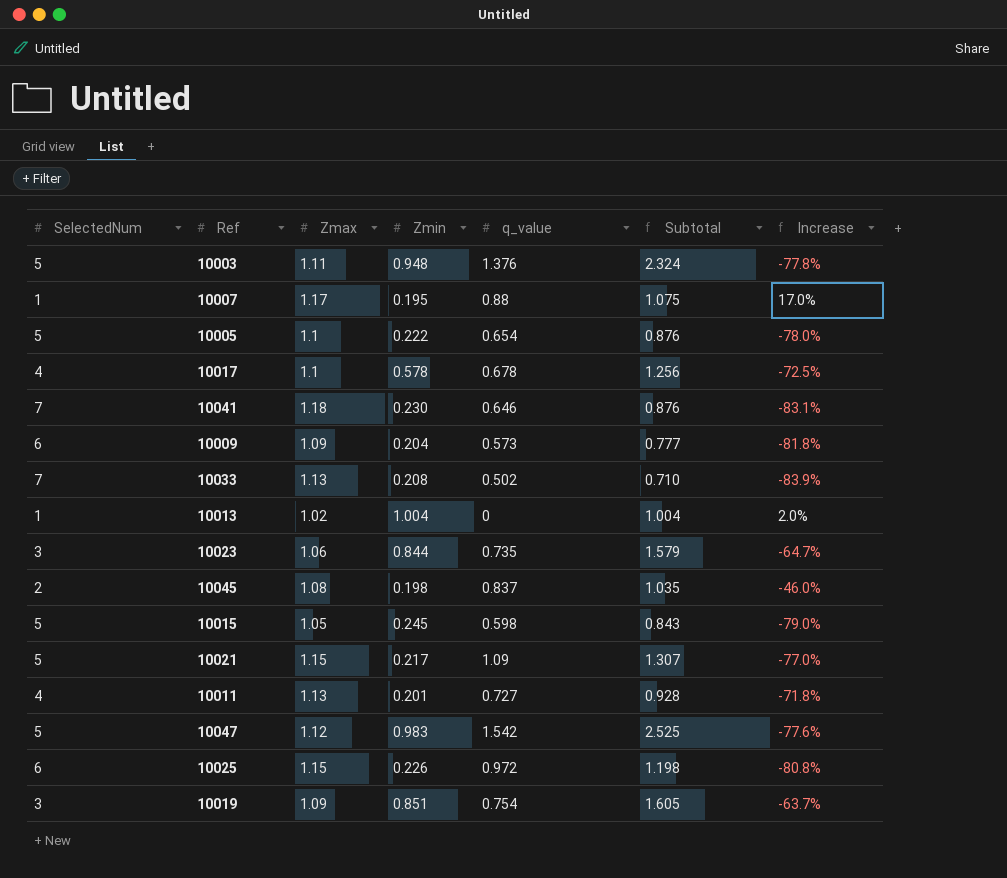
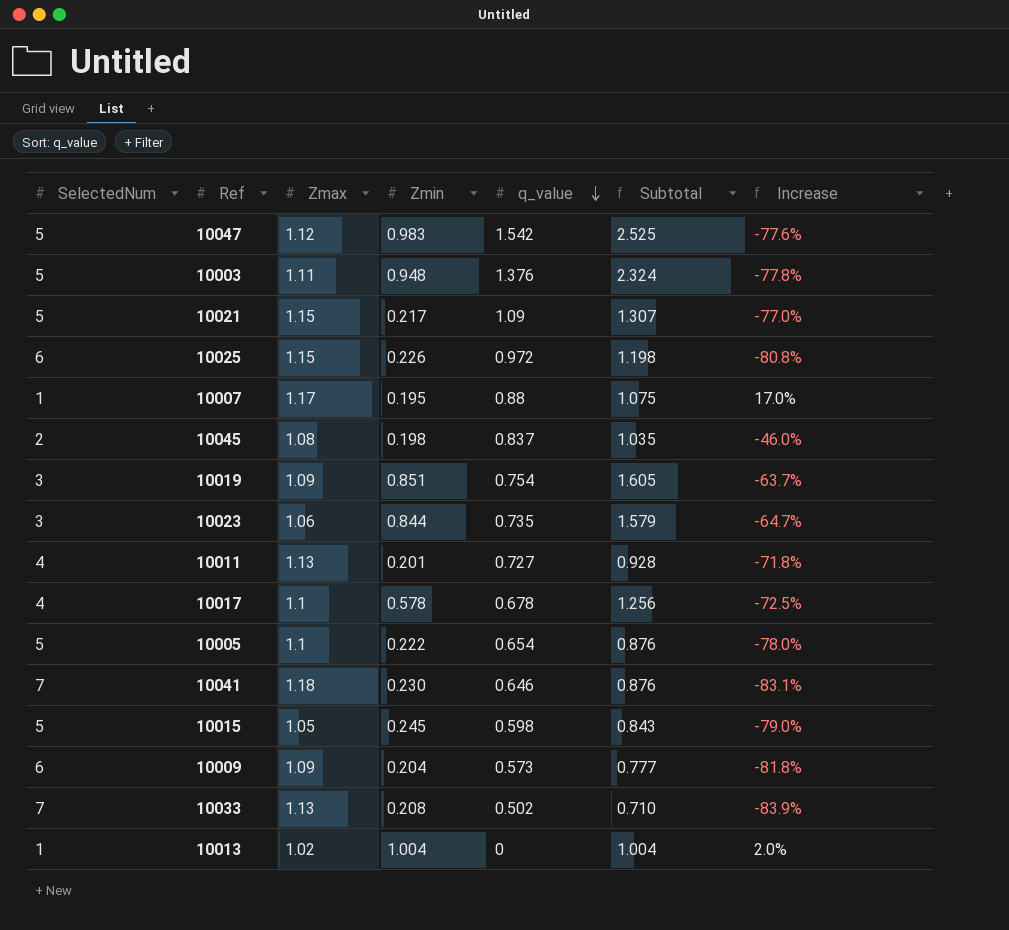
row order: none -> q_value descending

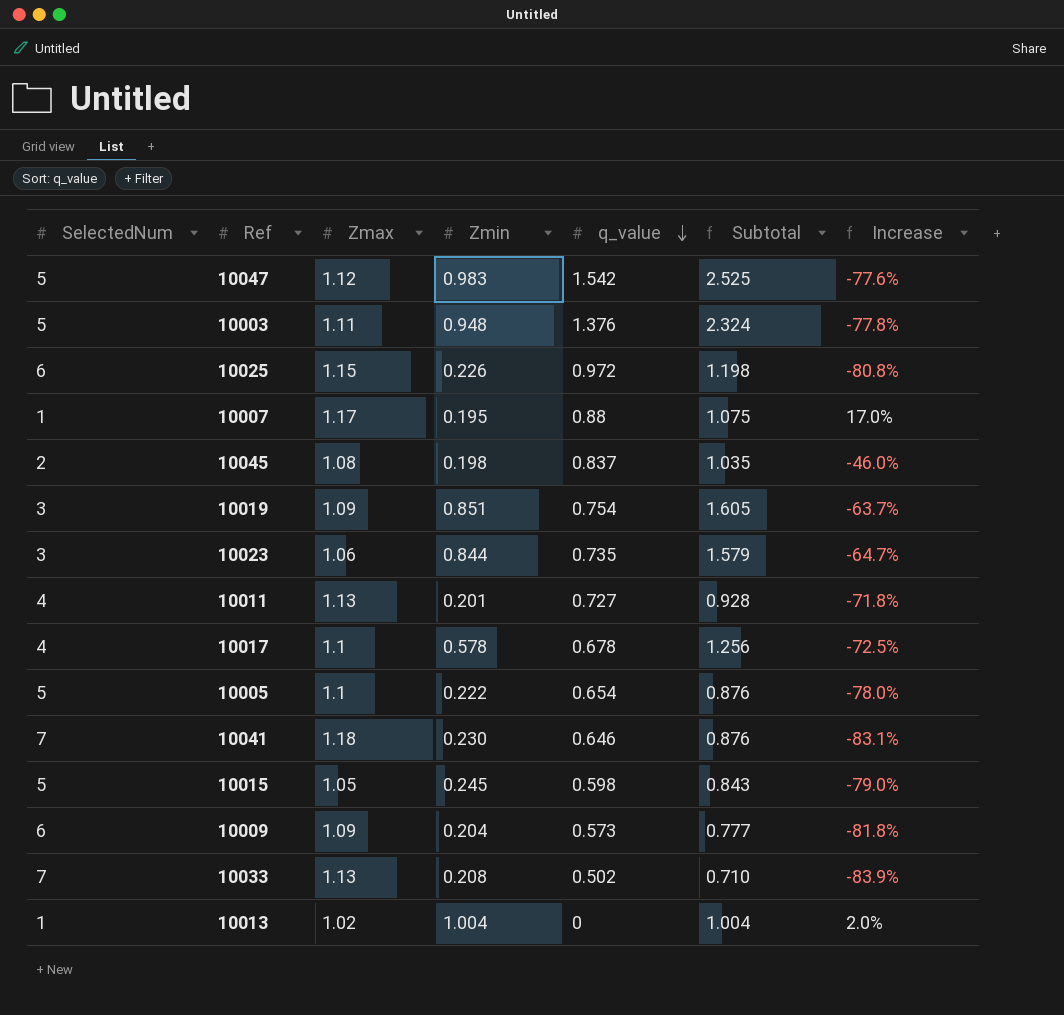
row 10021: 5 | 1.15 | 0.217 | 1.09 | 1.307 | -77.0% -> none

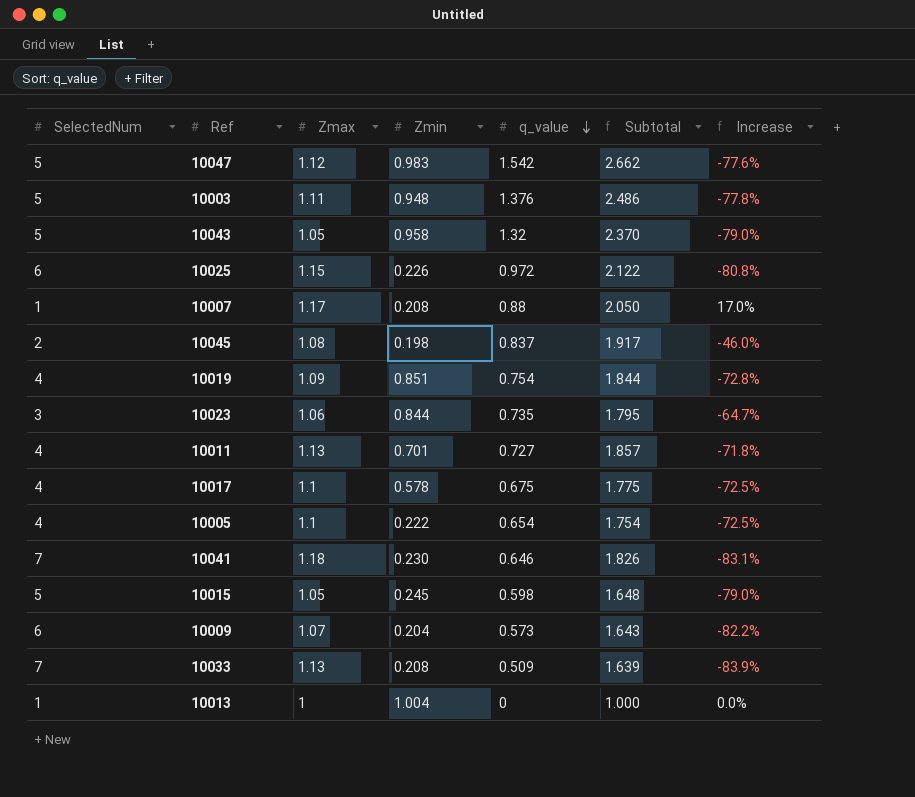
column Subtotal | formula: [Zmin] + [q_value] -> [Zmax] + [q_value]
row 10043: none -> 5 | 1.05 | 0.958 | 1.32 | 2.370 | -79.0%
10007 | Zmin: 0.195 -> 0.208
10019 | SelectedNum: 3 -> 4
10019 | Increase: -63.7% -> -72.8%
10011 | Zmin: 0.201 -> 0.701
10017 | q_value: 0.678 -> 0.675
10005 | SelectedNum: 5 -> 4
10005 | Increase: -78.0% -> -72.5%
10009 | Zmax: 1.09 -> 1.07
10009 | Increase: -81.8% -> -82.2%
10033 | q_value: 0.502 -> 0.509
10013 | Zmax: 1.02 -> 1
10013 | Increase: 2.0% -> 0.0%

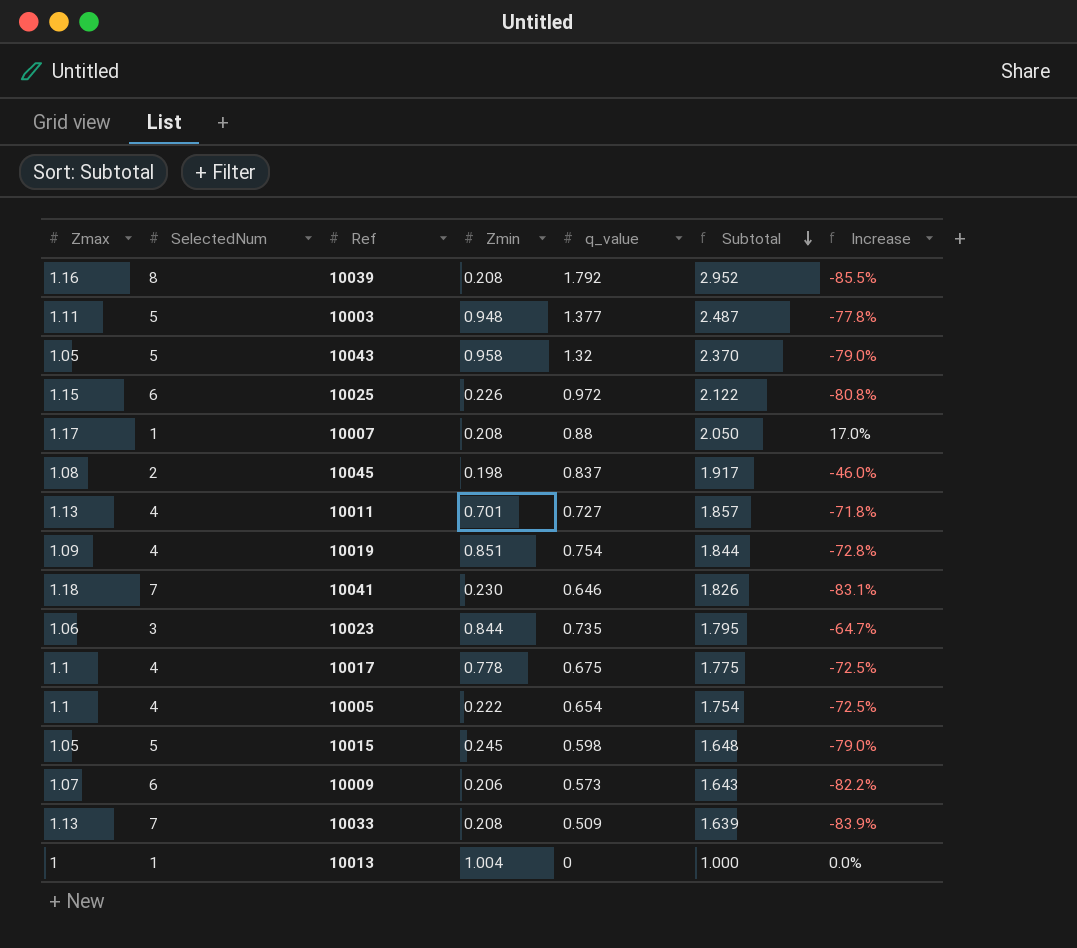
row order: q_value descending -> Subtotal descending
column Zmax | position: 3 -> 1
row 10047: 5 | 1.12 | 0.983 | 1.542 | 2.662 | -77.6% -> none
row 10039: none -> 1.16 | 8 | 0.208 | 1.792 | 2.952 | -85.5%
10003 | q_value: 1.376 -> 1.377
10003 | Subtotal: 2.486 -> 2.487
10017 | Zmin: 0.578 -> 0.778
10009 | Zmin: 0.204 -> 0.206

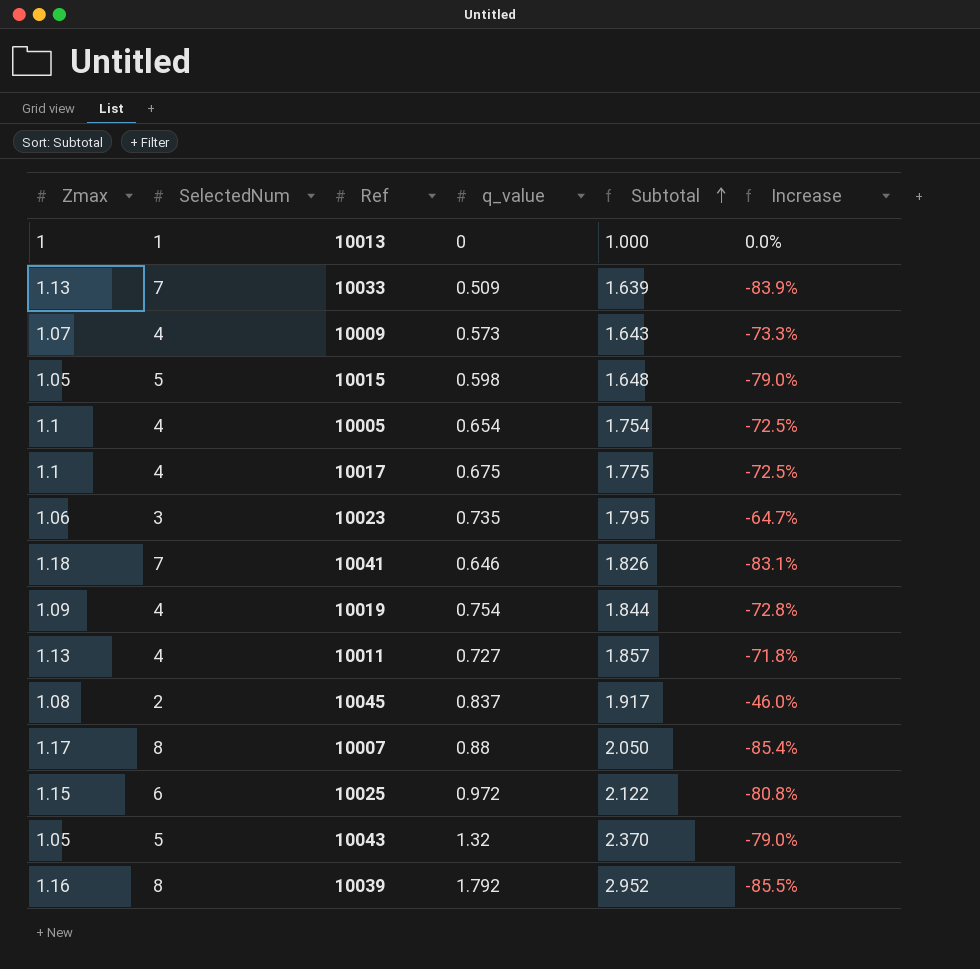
row order: Subtotal descending -> Subtotal ascending
column Zmin | position: 4 -> none
row 10003: 1.11 | 5 | 0.948 | 1.377 | 2.487 | -77.8% -> none
10009 | SelectedNum: 6 -> 4
10009 | Increase: -82.2% -> -73.3%
10007 | SelectedNum: 1 -> 8
10007 | Increase: 17.0% -> -85.4%

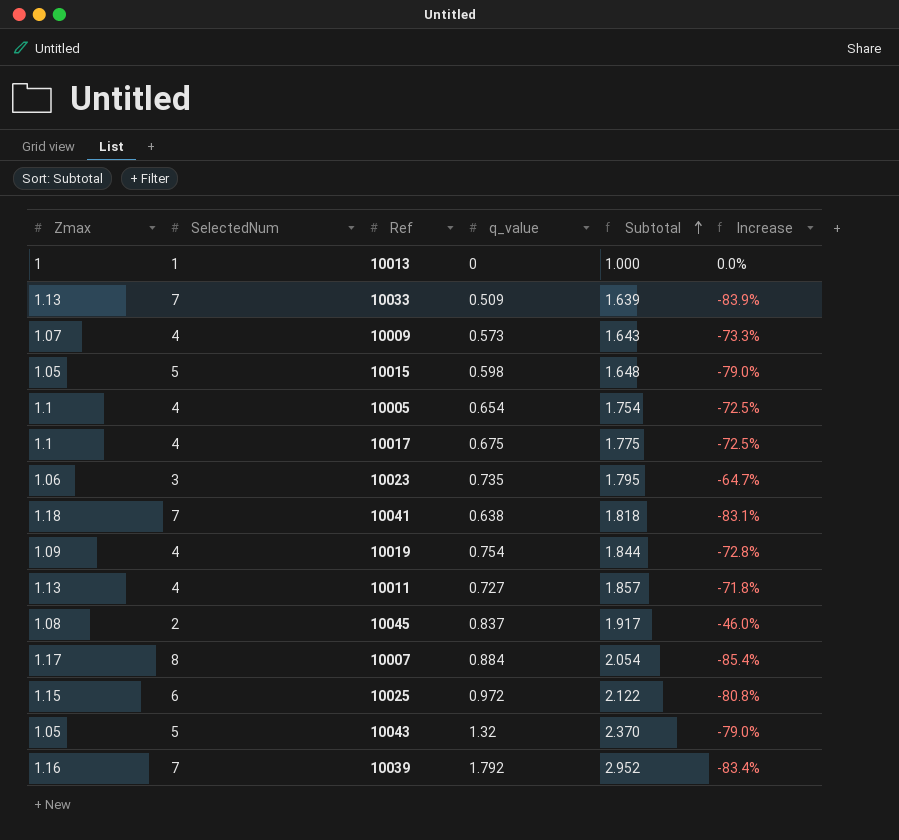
10041 | q_value: 0.646 -> 0.638
10041 | Subtotal: 1.826 -> 1.818
10007 | q_value: 0.88 -> 0.884
10007 | Subtotal: 2.050 -> 2.054
10039 | SelectedNum: 8 -> 7
10039 | Increase: -85.5% -> -83.4%

